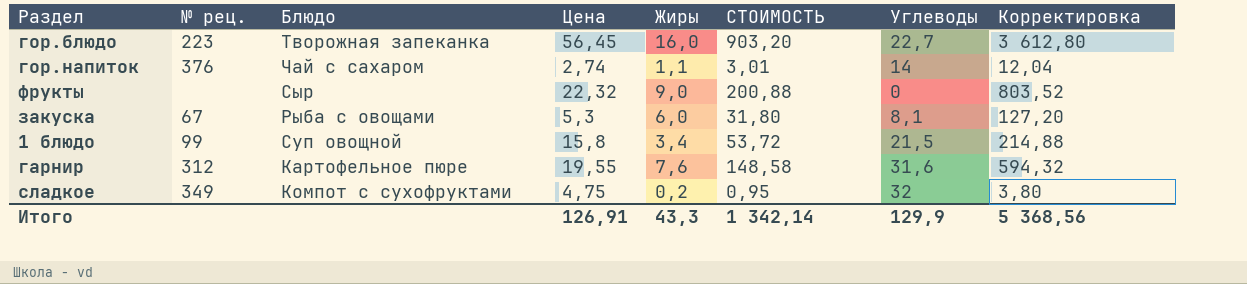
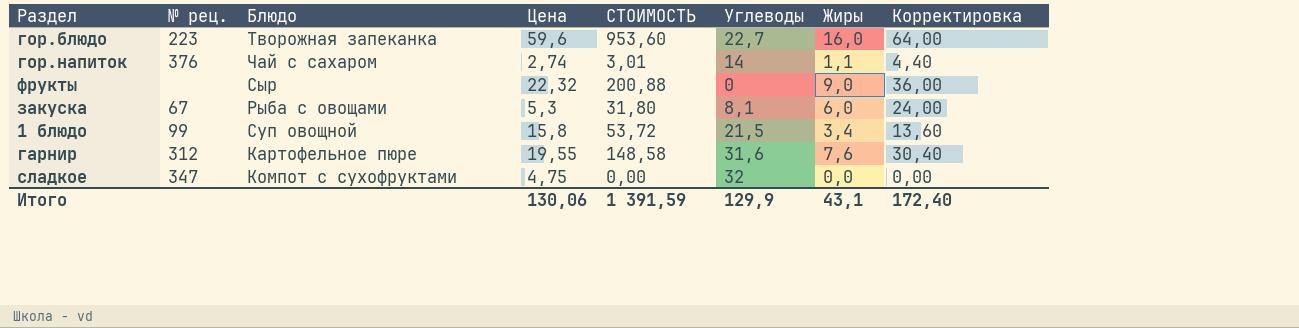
column Жиры | position: 5 -> 7
column Корректировка | formula: [СТОИМОСТЬ] * 4 -> [Жиры] * 4
гор.блюдо | Цена: 56,45 -> 59,6
гор.блюдо | СТОИМОСТЬ: 903,20 -> 953,60
сладкое | № рец.: 349 -> 347
сладкое | СТОИМОСТЬ: 0,95 -> 0,00
сладкое | Жиры: 0,2 -> 0,0
Итого | Цена: 126,91 -> 130,06
Итого | СТОИМОСТЬ: 1 342,14 -> 1 391,59
Итого | Жиры: 43,3 -> 43,1
Итого | Корректировка: 5 368,56 -> 172,40

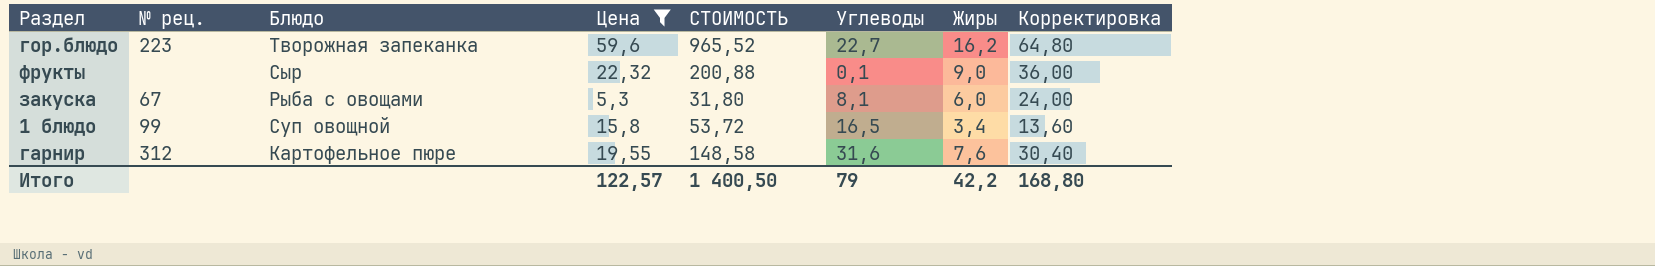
filter: none -> Цена >= 5,3
гор.блюдо | СТОИМОСТЬ: 953,60 -> 965,52
гор.блюдо | Жиры: 16,0 -> 16,2
гор.блюдо | Корректировка: 64,00 -> 64,80
фрукты | Углеводы: 0 -> 0,1
1 блюдо | Углеводы: 21,5 -> 16,5
Итого | Цена: 130,06 -> 122,57
Итого | СТОИМОСТЬ: 1 391,59 -> 1 400,50
Итого | Углеводы: 129,9 -> 79
Итого | Жиры: 43,1 -> 42,2
Итого | Корректировка: 172,40 -> 168,80

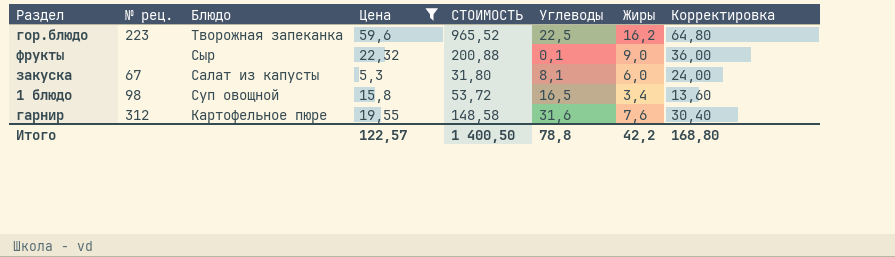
гор.блюдо | Углеводы: 22,7 -> 22,5
закуска | Блюдо: Рыба с овощами -> Салат из капусты
1 блюдо | № рец.: 99 -> 98
Итого | Углеводы: 79 -> 78,8

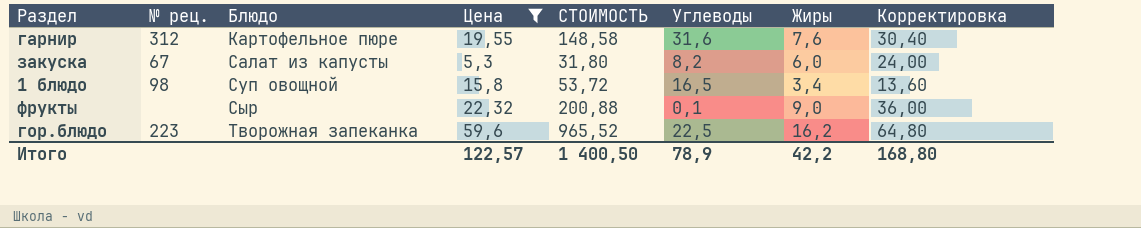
row order: none -> Блюдо ascending
закуска | Углеводы: 8,1 -> 8,2
Итого | Углеводы: 78,8 -> 78,9

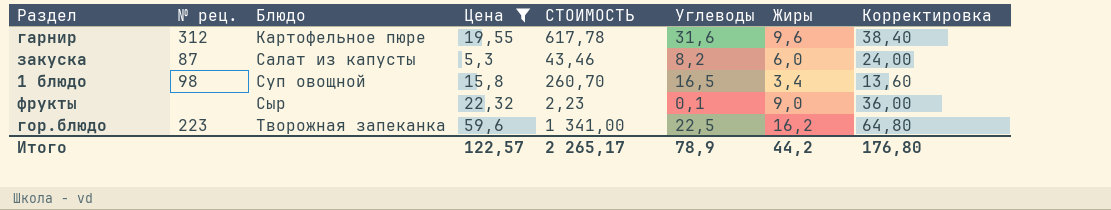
column СТОИМОСТЬ | formula: [Цена] * [Жиры] -> [Цена] * [Углеводы]
гарнир | Жиры: 7,6 -> 9,6
гарнир | Корректировка: 30,40 -> 38,40
закуска | № рец.: 67 -> 87
Итого | СТОИМОСТЬ: 1 400,50 -> 2 265,17
Итого | Жиры: 42,2 -> 44,2
Итого | Корректировка: 168,80 -> 176,80

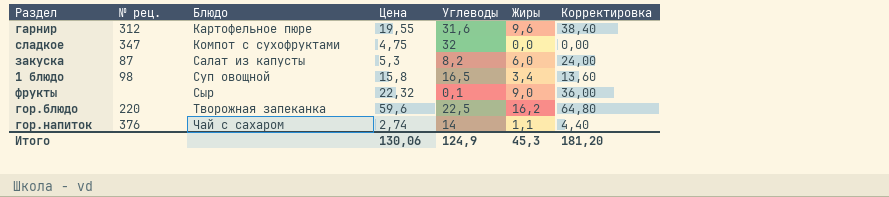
filter: Цена >= 5,3 -> none
column СТОИМОСТЬ | formula: [Цена] * [Углеводы] -> none
гор.блюдо | № рец.: 223 -> 220
Итого | Цена: 122,57 -> 130,06
Итого | Углеводы: 78,9 -> 124,9
Итого | Жиры: 44,2 -> 45,3
Итого | Корректировка: 176,80 -> 181,20

